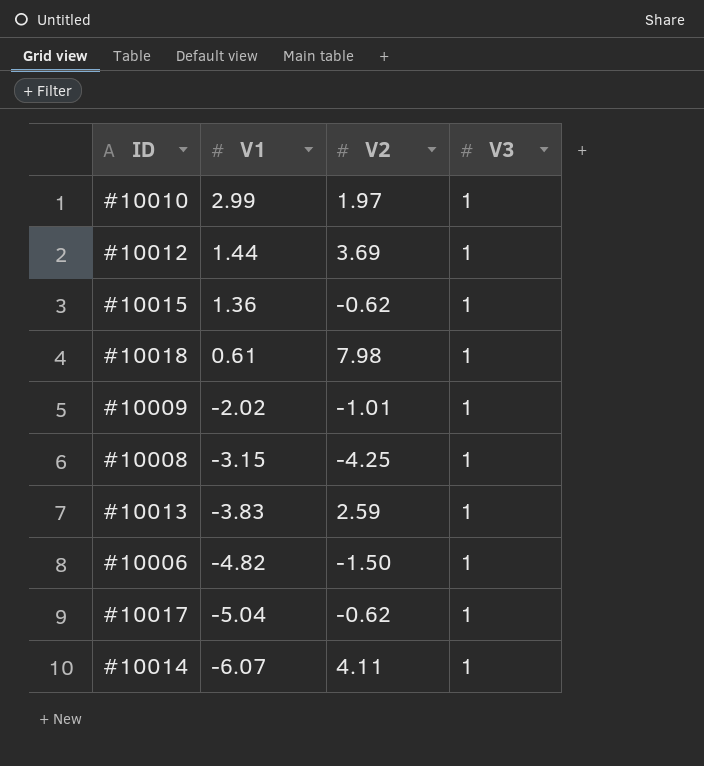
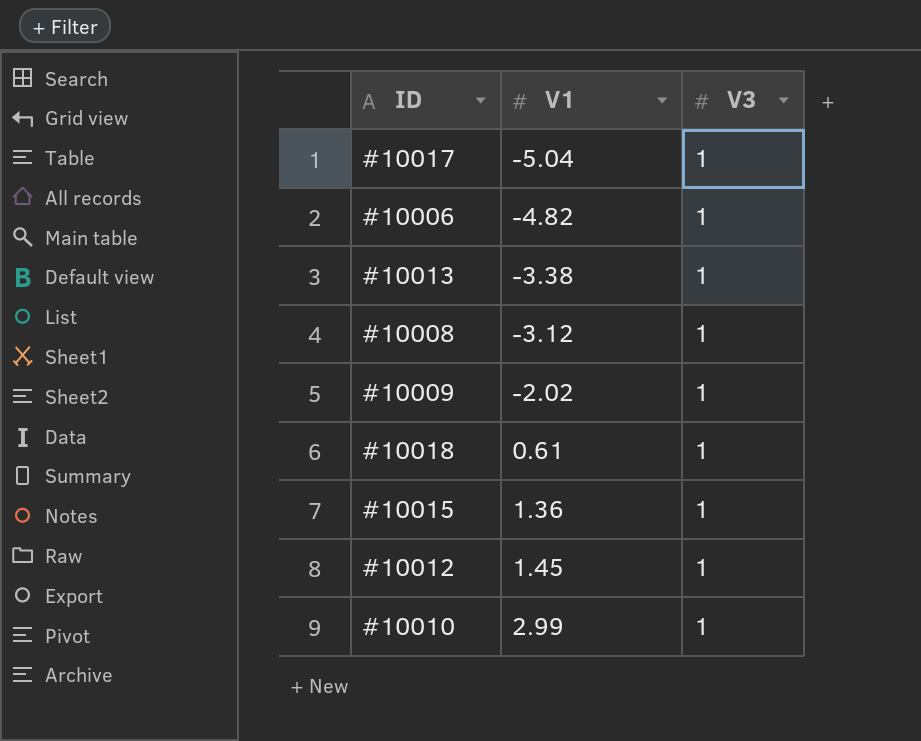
row order: V1 descending -> V1 ascending
column V2 | position: 3 -> none
row #10014: -6.07 | 4.11 | 1 -> none
#10013 | V1: -3.83 -> -3.38
#10008 | V1: -3.15 -> -3.12
#10012 | V1: 1.44 -> 1.45

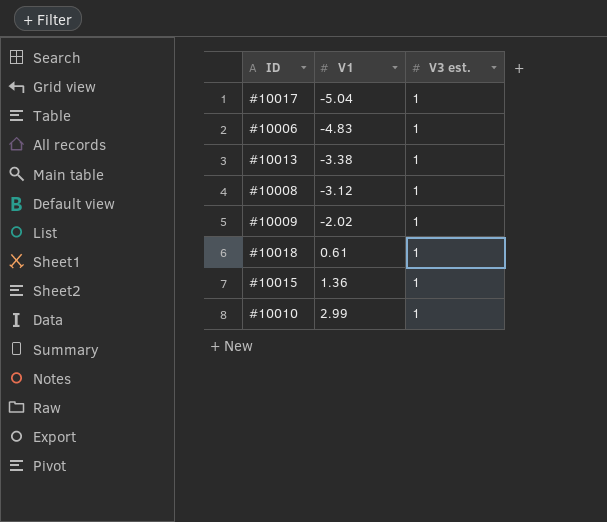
column name: V3 -> V3 est.
row #10012: 1.45 | 1 -> none
#10006 | V1: -4.82 -> -4.83

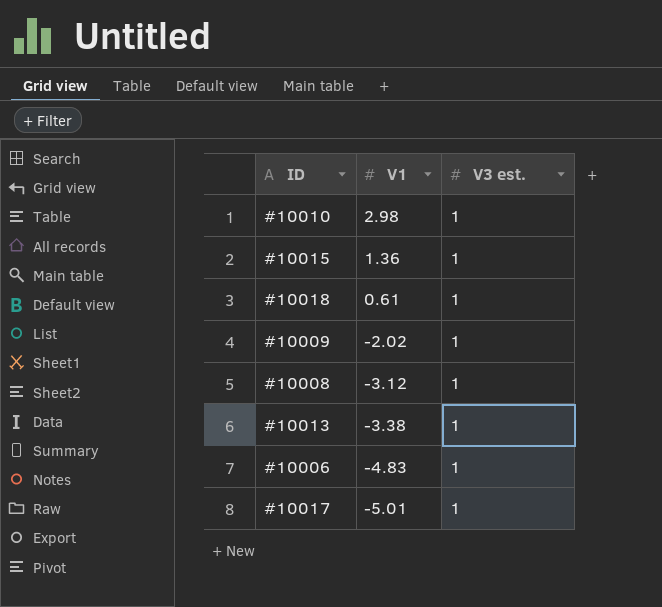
row order: V1 ascending -> V1 descending
#10010 | V1: 2.99 -> 2.98
#10017 | V1: -5.04 -> -5.01

